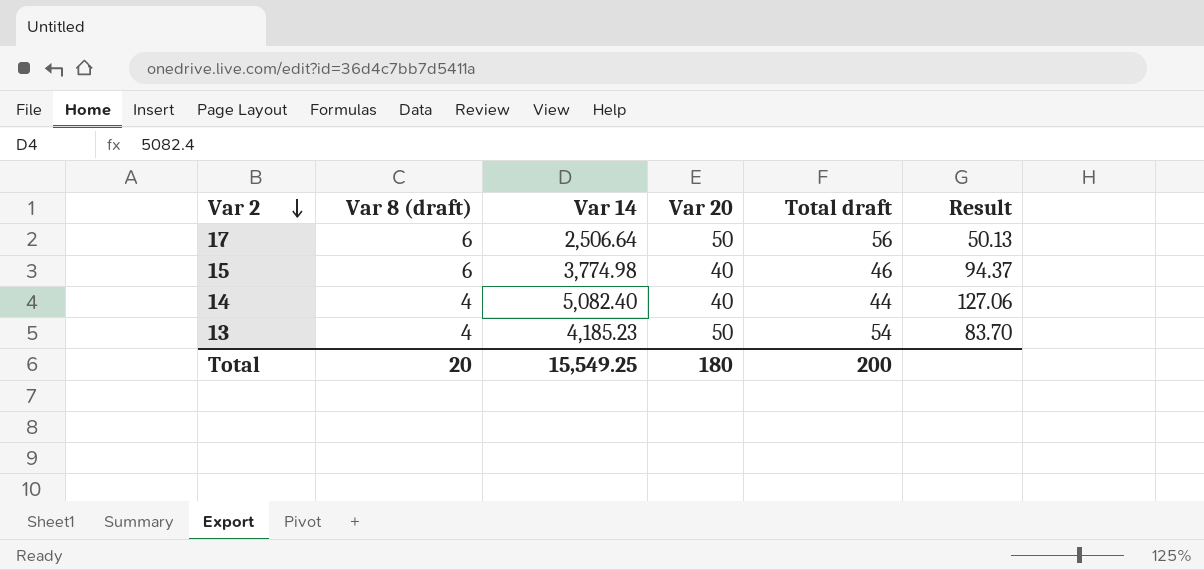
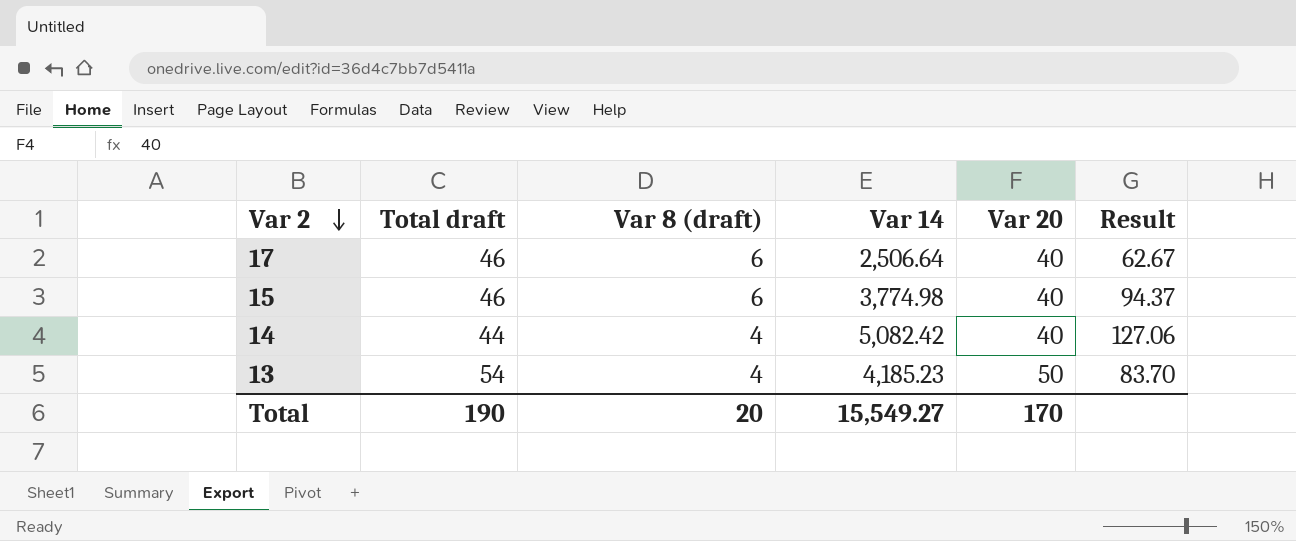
column Total draft | position: 5 -> 2
17 | Total draft: 56 -> 46
17 | Var 20: 50 -> 40
17 | Result: 50.13 -> 62.67
14 | Var 14: 5,082.40 -> 5,082.42
Total | Total draft: 200 -> 190
Total | Var 14: 15,549.25 -> 15,549.27
Total | Var 20: 180 -> 170

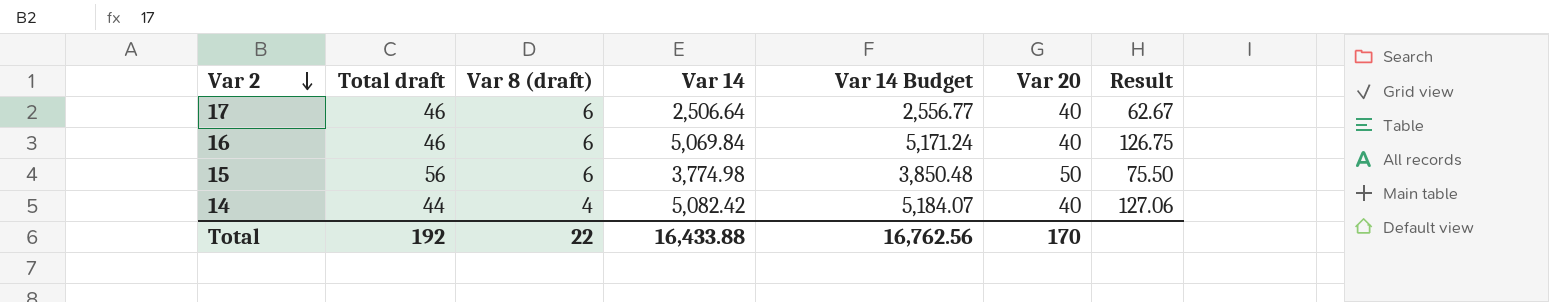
column Var 14 Budget | formula: none -> [Var 14] * 1.02
row 13: 54 | 4 | 4,185.23 | 50 | 83.70 -> none
row 16: none -> 46 | 6 | 5,069.84 | 5,171.24 | 40 | 126.75
15 | Total draft: 46 -> 56
15 | Var 20: 40 -> 50
15 | Result: 94.37 -> 75.50
Total | Total draft: 190 -> 192
Total | Var 8 (draft): 20 -> 22
Total | Var 14: 15,549.27 -> 16,433.88

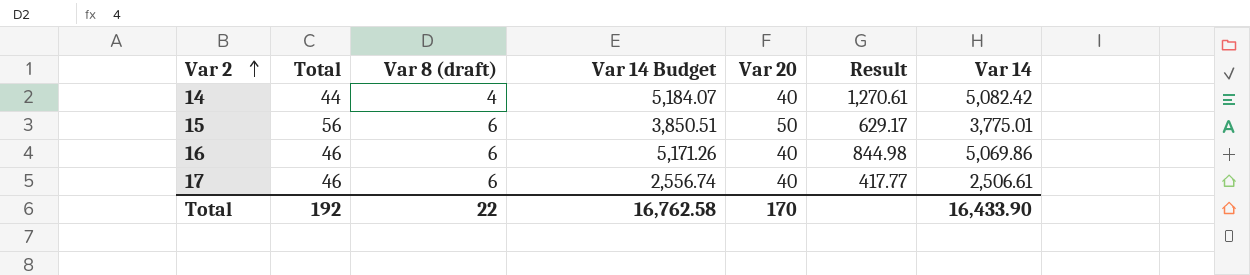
row order: Var 2 descending -> Var 2 ascending
column name: Total draft -> Total
column Result | formula: [Var 14] / [Var 20] -> [Var 14] / [Var 8 (draft)]
column Var 14 | position: 4 -> 7
15 | Var 14 Budget: 3,850.48 -> 3,850.51
15 | Var 14: 3,774.98 -> 3,775.01
16 | Var 14 Budget: 5,171.24 -> 5,171.26
16 | Var 14: 5,069.84 -> 5,069.86
17 | Var 14 Budget: 2,556.77 -> 2,556.74
17 | Var 14: 2,506.64 -> 2,506.61
Total | Var 14 Budget: 16,762.56 -> 16,762.58
Total | Var 14: 16,433.88 -> 16,433.90

